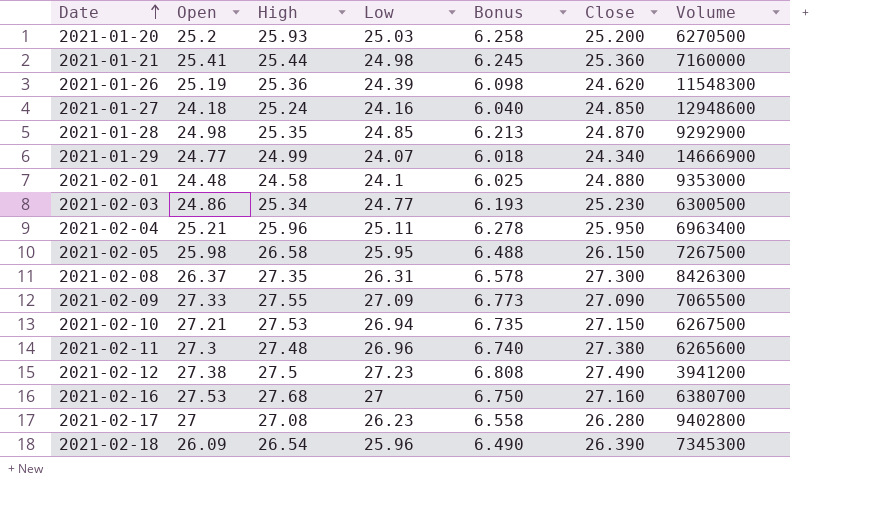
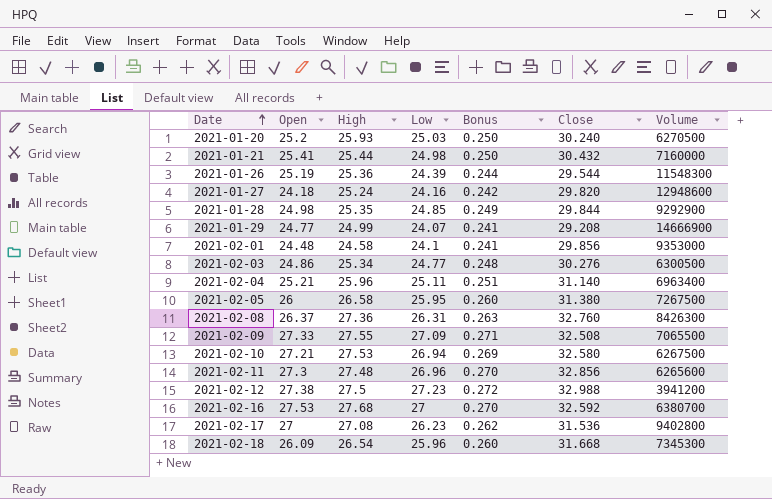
column Bonus | formula: [Low] * 0.25 -> [Low] * 0.01
2021-01-20 | Close: 25.200 -> 30.240
2021-01-21 | Close: 25.360 -> 30.432
2021-01-26 | Close: 24.620 -> 29.544
2021-01-27 | Close: 24.850 -> 29.820
2021-01-28 | Close: 24.870 -> 29.844
2021-01-29 | Close: 24.340 -> 29.208
2021-02-01 | Close: 24.880 -> 29.856
2021-02-03 | Close: 25.230 -> 30.276
2021-02-04 | Close: 25.950 -> 31.140
2021-02-05 | Open: 25.98 -> 26
2021-02-05 | Close: 26.150 -> 31.380
2021-02-08 | High: 27.35 -> 27.36
2021-02-08 | Close: 27.300 -> 32.760
2021-02-09 | Close: 27.090 -> 32.508
2021-02-10 | Close: 27.150 -> 32.580
2021-02-11 | Close: 27.380 -> 32.856
2021-02-12 | Close: 27.490 -> 32.988
2021-02-16 | Close: 27.160 -> 32.592
2021-02-17 | Close: 26.280 -> 31.536
2021-02-18 | Close: 26.390 -> 31.668

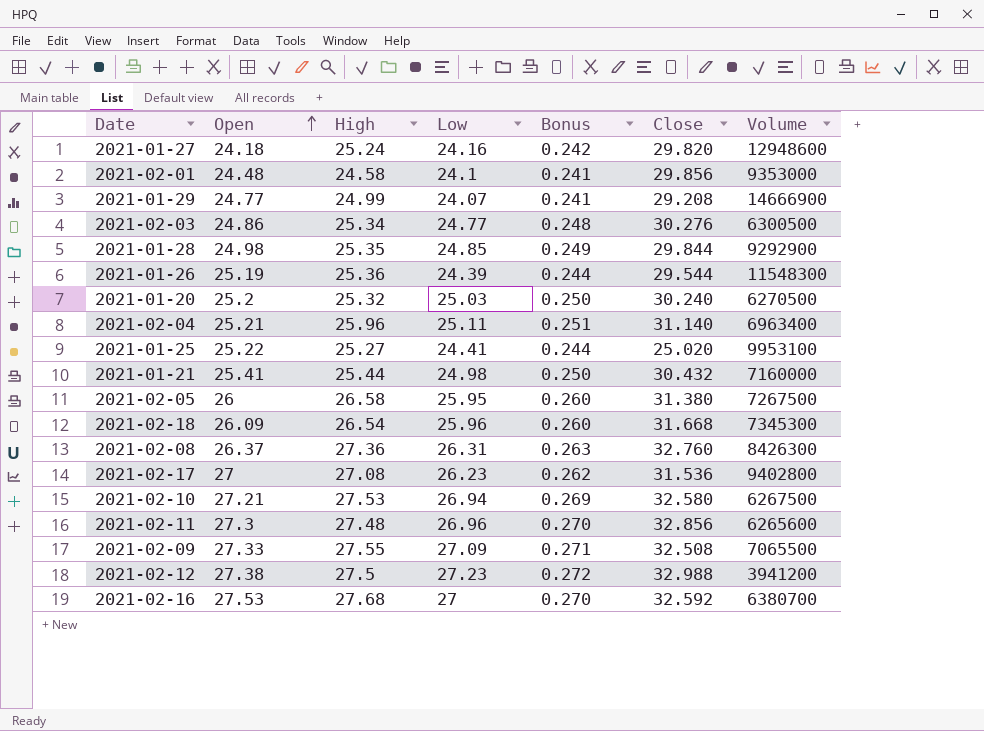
row order: Date ascending -> Open ascending
2021-01-20 | High: 25.93 -> 25.32
row 2021-01-25: none -> 25.22 | 25.27 | 24.41 | 0.244 | 25.020 | 9953100

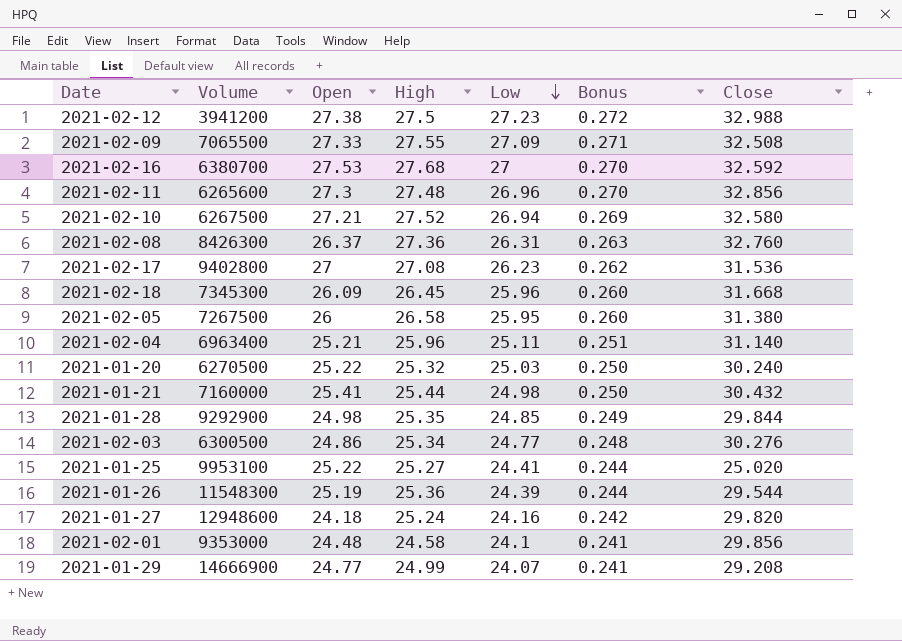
row order: Open ascending -> Low descending
column Volume | position: 7 -> 2
2021-02-10 | High: 27.53 -> 27.52
2021-02-18 | High: 26.54 -> 26.45
2021-01-20 | Open: 25.2 -> 25.22

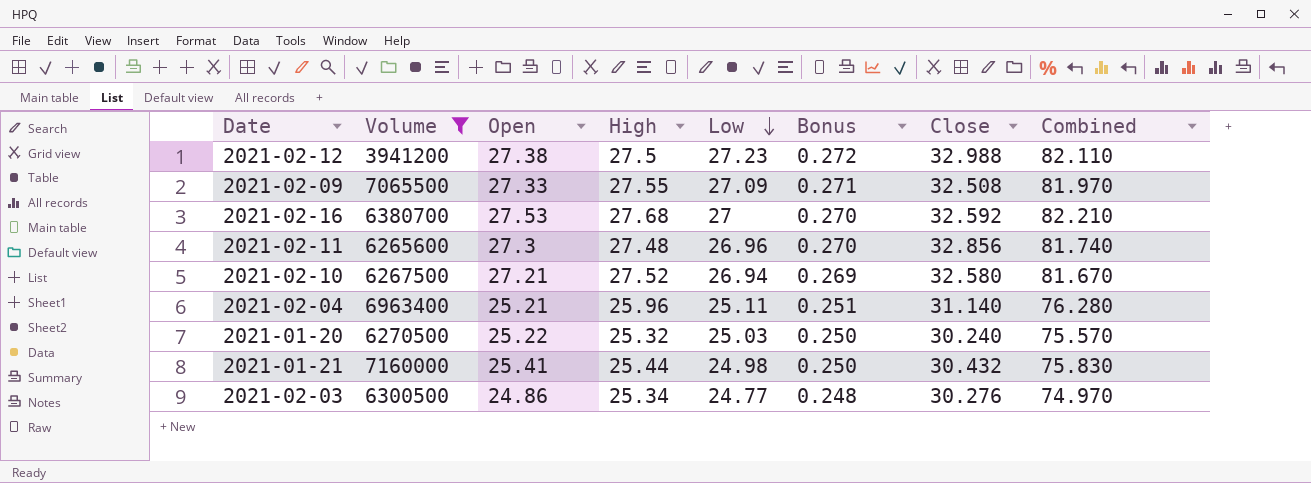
filter: none -> Volume <= 7160000
column Combined | formula: none -> [Open] + [High] + [Low]

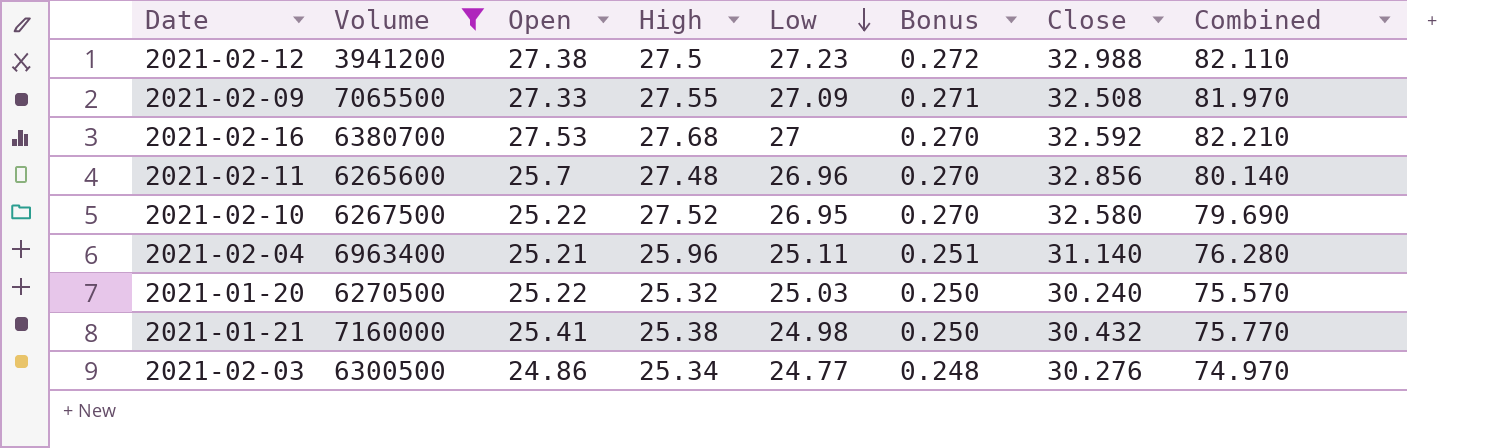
2021-02-11 | Open: 27.3 -> 25.7
2021-02-11 | Combined: 81.740 -> 80.140
2021-02-10 | Open: 27.21 -> 25.22
2021-02-10 | Low: 26.94 -> 26.95
2021-02-10 | Bonus: 0.269 -> 0.270
2021-02-10 | Combined: 81.670 -> 79.690
2021-01-21 | High: 25.44 -> 25.38
2021-01-21 | Combined: 75.830 -> 75.770

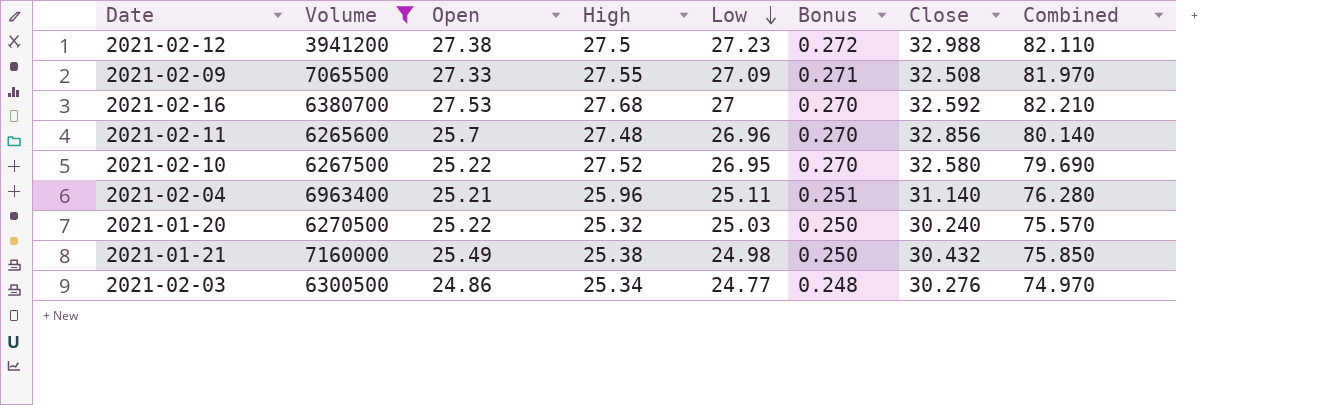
2021-01-21 | Open: 25.41 -> 25.49
2021-01-21 | Combined: 75.770 -> 75.850

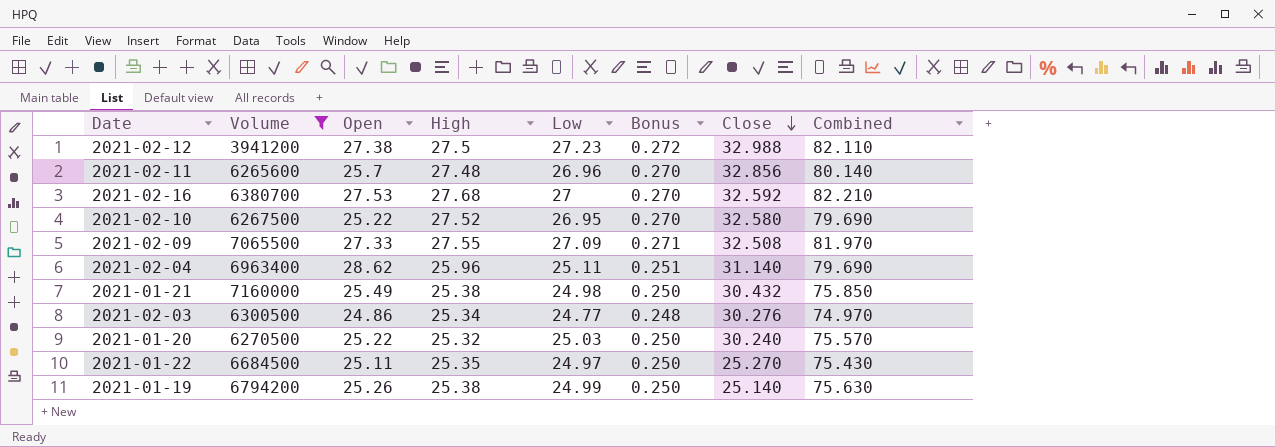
row order: Low descending -> Close descending
2021-02-04 | Open: 25.21 -> 28.62
2021-02-04 | Combined: 76.280 -> 79.690
row 2021-01-22: none -> 6684500 | 25.11 | 25.35 | 24.97 | 0.250 | 25.270 | 75.430
row 2021-01-19: none -> 6794200 | 25.26 | 25.38 | 24.99 | 0.250 | 25.140 | 75.630

